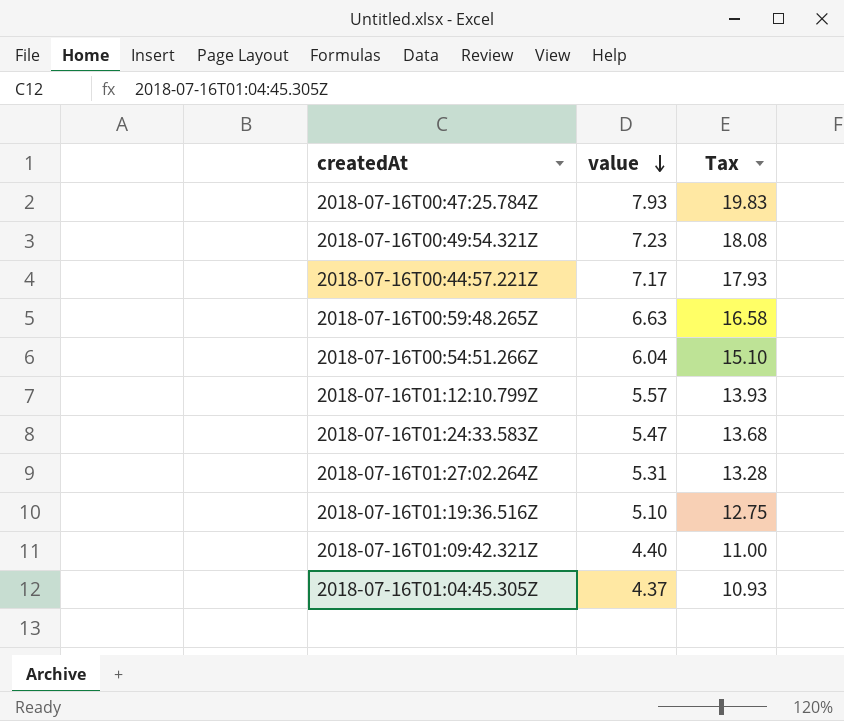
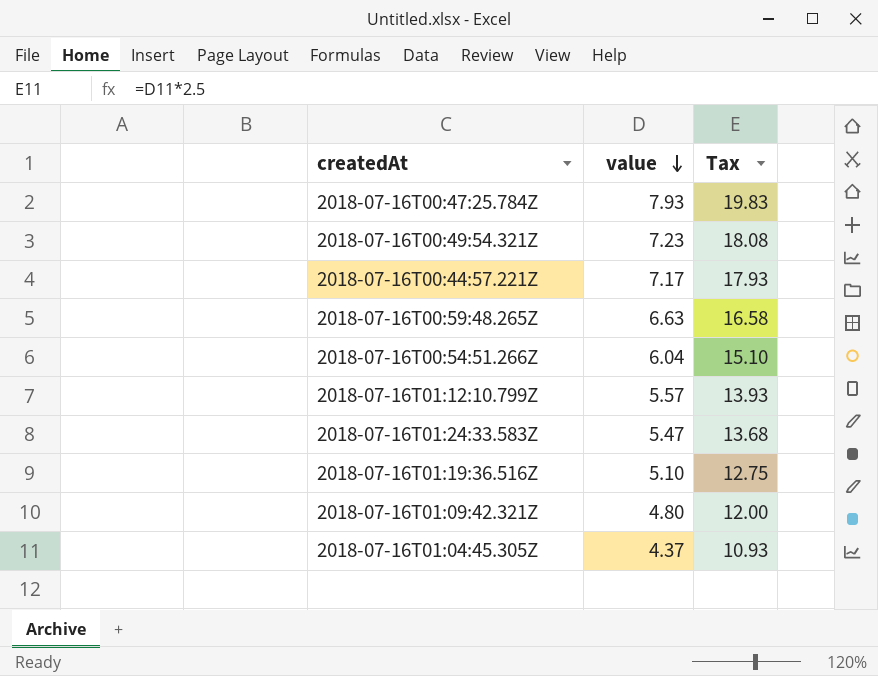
row 2018-07-16T01:27:02.264Z: 5.31 | 13.28 -> none
2018-07-16T01:09:42.321Z | value: 4.40 -> 4.80
2018-07-16T01:09:42.321Z | Tax: 11.00 -> 12.00

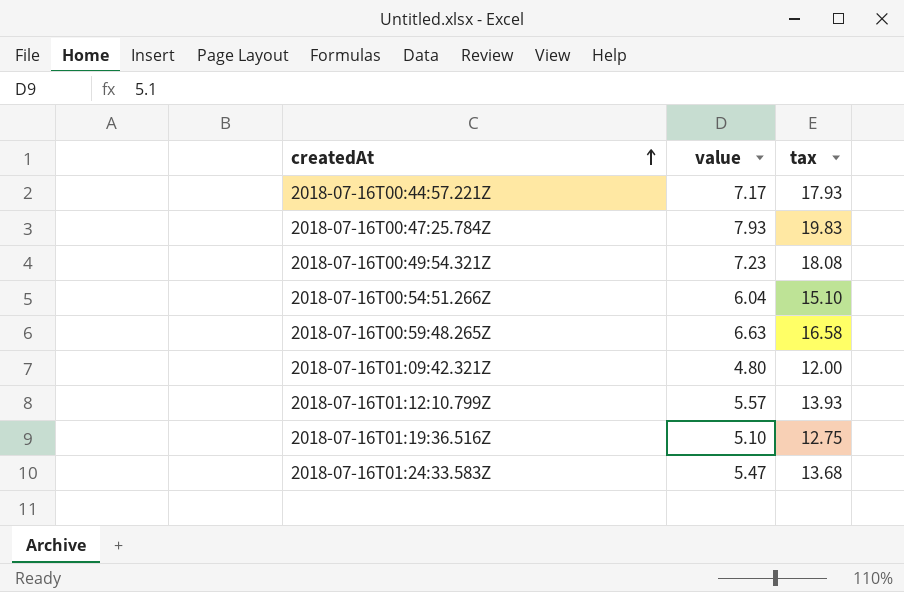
row order: value descending -> createdAt ascending
column name: Tax -> tax
row 2018-07-16T01:04:45.305Z: 4.37 | 10.93 -> none

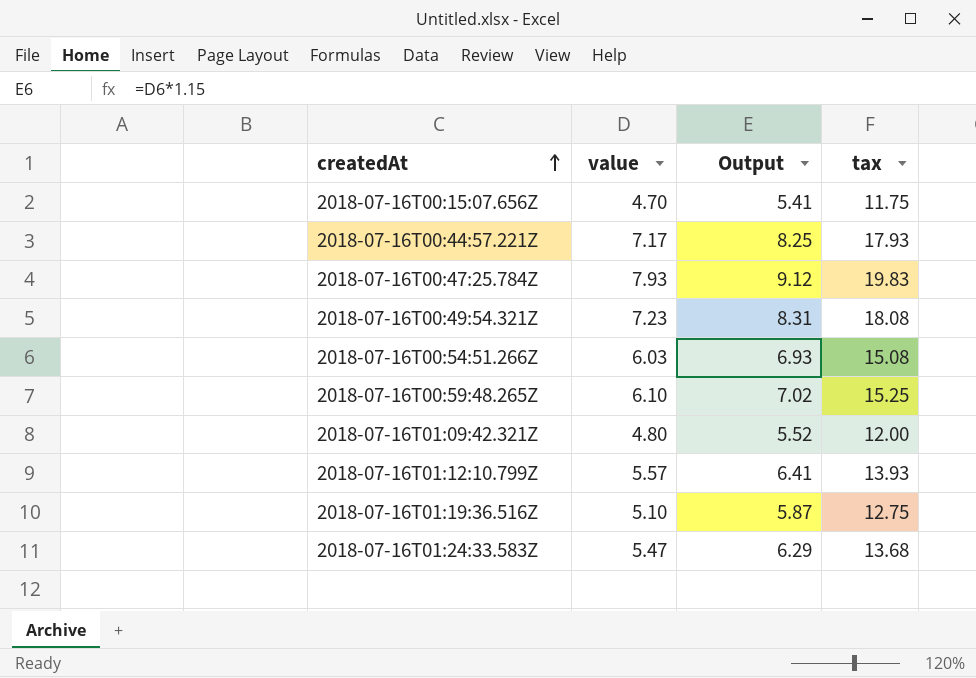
column Output | formula: none -> [value] * 1.15
row 2018-07-16T00:15:07.656Z: none -> 4.70 | 5.41 | 11.75
2018-07-16T00:54:51.266Z | value: 6.04 -> 6.03
2018-07-16T00:54:51.266Z | tax: 15.10 -> 15.08
2018-07-16T00:59:48.265Z | value: 6.63 -> 6.10
2018-07-16T00:59:48.265Z | tax: 16.58 -> 15.25

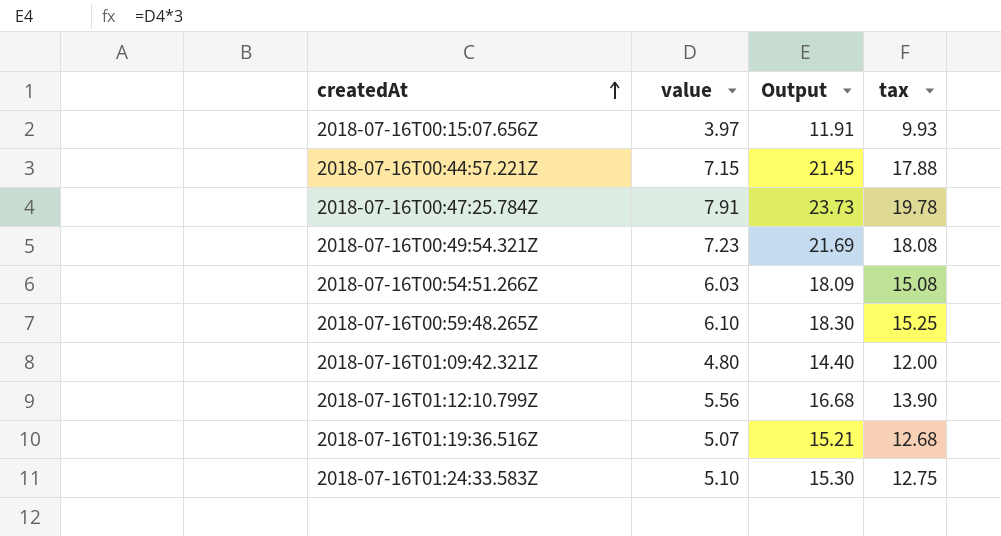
column Output | formula: [value] * 1.15 -> [value] * 3
2018-07-16T00:15:07.656Z | value: 4.70 -> 3.97
2018-07-16T00:15:07.656Z | tax: 11.75 -> 9.93
2018-07-16T00:44:57.221Z | value: 7.17 -> 7.15
2018-07-16T00:44:57.221Z | tax: 17.93 -> 17.88
2018-07-16T00:47:25.784Z | value: 7.93 -> 7.91
2018-07-16T00:47:25.784Z | tax: 19.83 -> 19.78
2018-07-16T01:12:10.799Z | value: 5.57 -> 5.56
2018-07-16T01:12:10.799Z | tax: 13.93 -> 13.90
2018-07-16T01:19:36.516Z | value: 5.10 -> 5.07
2018-07-16T01:19:36.516Z | tax: 12.75 -> 12.68
2018-07-16T01:24:33.583Z | value: 5.47 -> 5.10
2018-07-16T01:24:33.583Z | tax: 13.68 -> 12.75

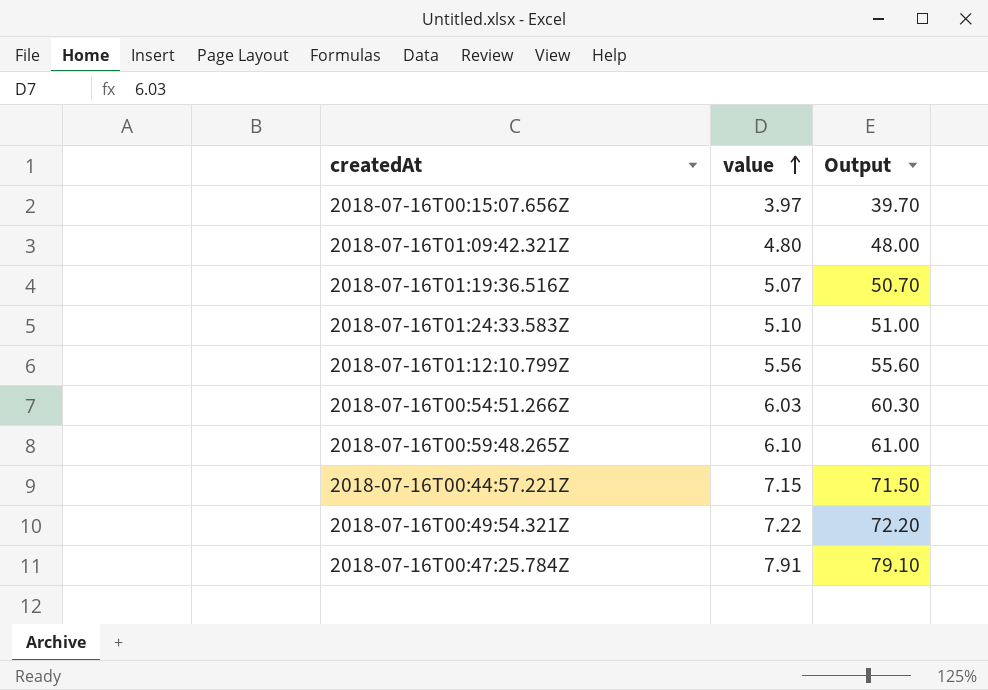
row order: createdAt ascending -> value ascending
column tax | formula: [value] * 2.5 -> none
column Output | formula: [value] * 3 -> [value] * 10
2018-07-16T00:49:54.321Z | value: 7.23 -> 7.22

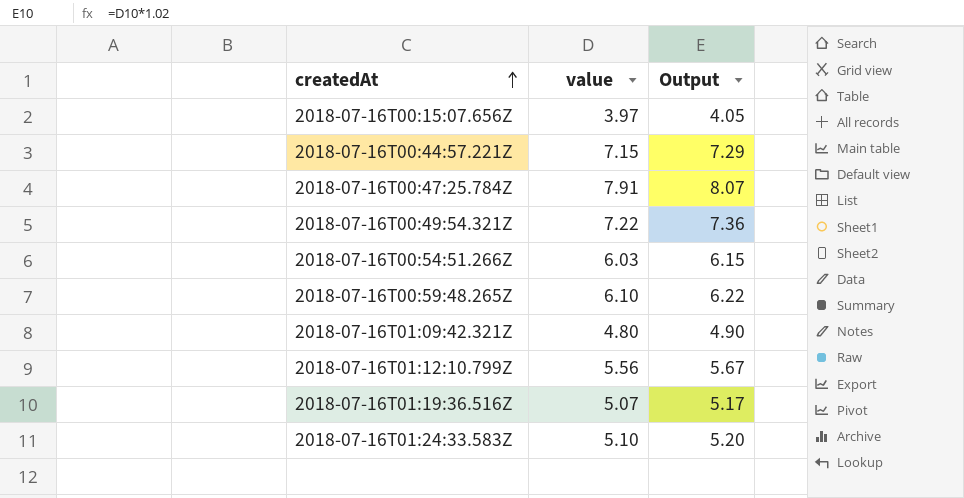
row order: value ascending -> createdAt ascending
column Output | formula: [value] * 10 -> [value] * 1.02

